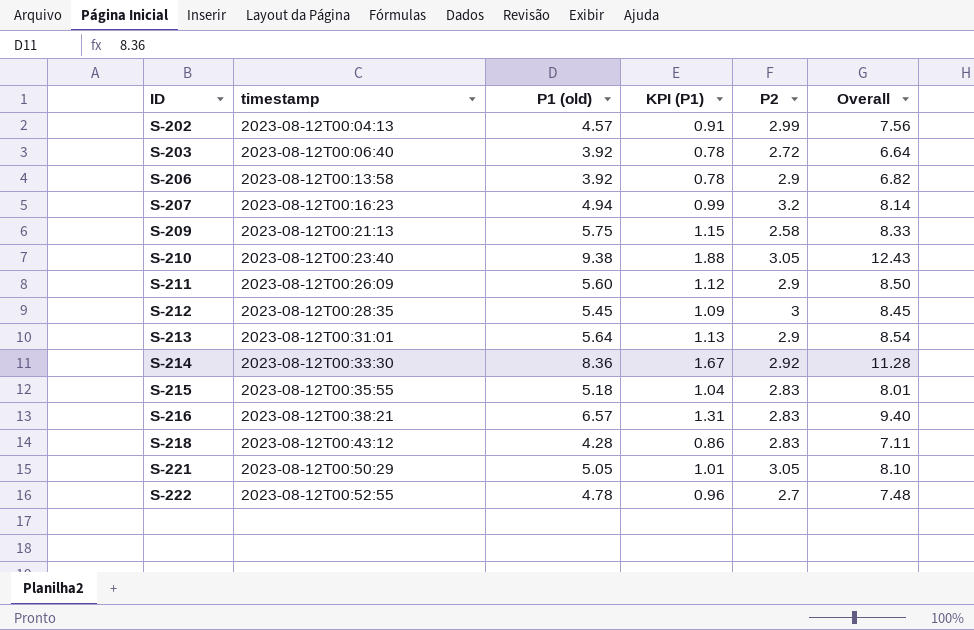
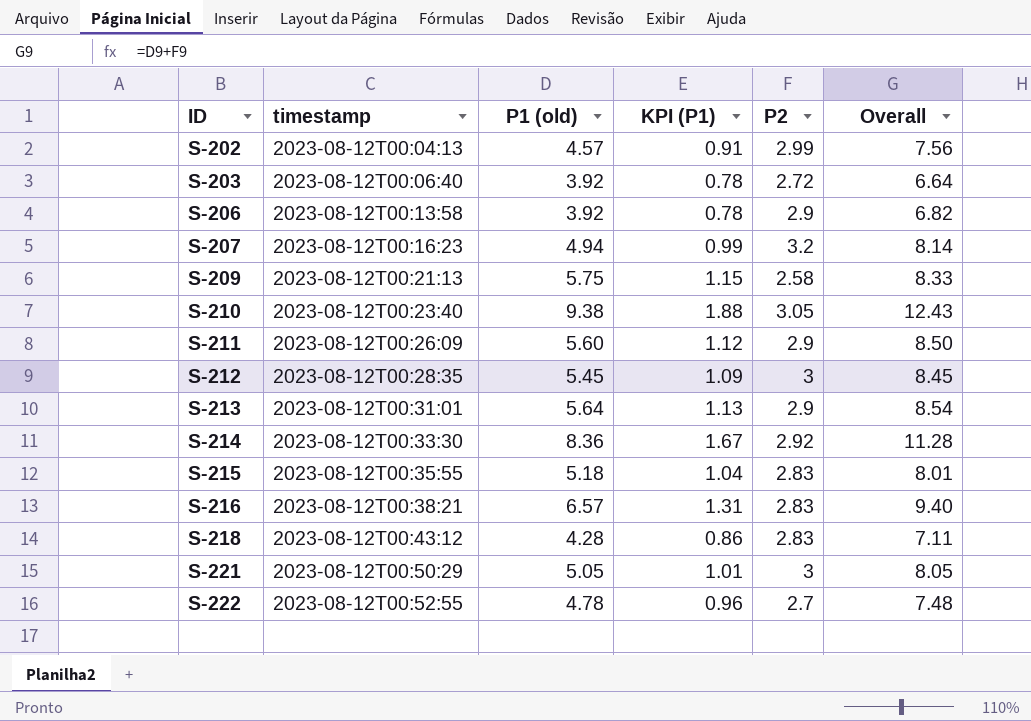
S-221 | P2: 3.05 -> 3
S-221 | Overall: 8.10 -> 8.05

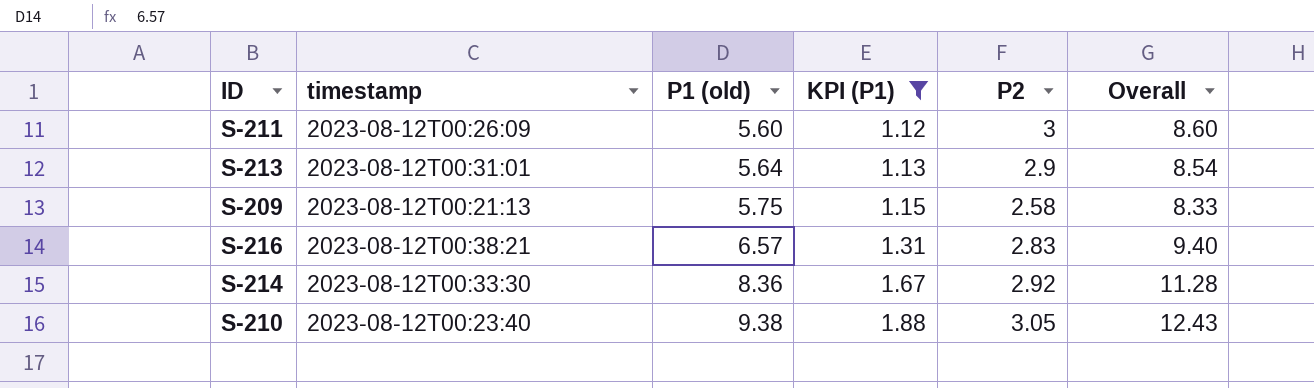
filter: none -> KPI (P1) >= 1.12
row order: ID ascending -> P1 (old) ascending
S-211 | P2: 2.9 -> 3
S-211 | Overall: 8.50 -> 8.60

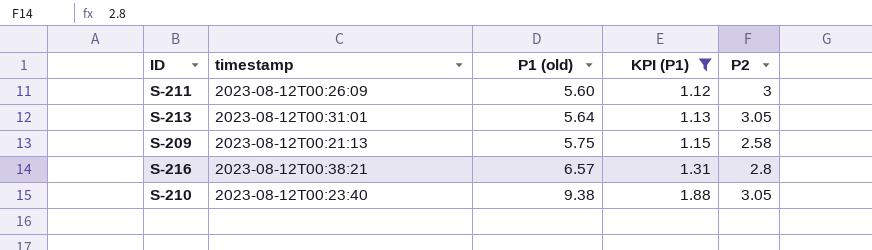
column Overall | formula: [P1 (old)] + [P2] -> none
row S-214: 2023-08-12T00:33:30 | 8.36 | 1.67 | 2.92 | 11.28 -> none
S-213 | P2: 2.9 -> 3.05
S-216 | P2: 2.83 -> 2.8

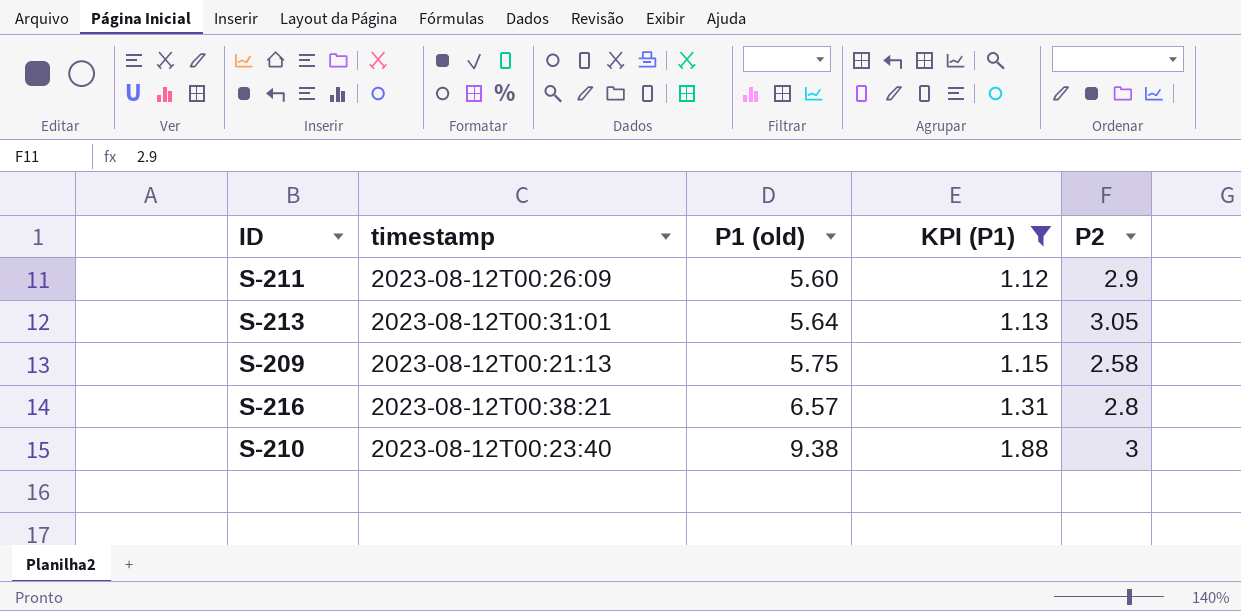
S-211 | P2: 3 -> 2.9
S-210 | P2: 3.05 -> 3

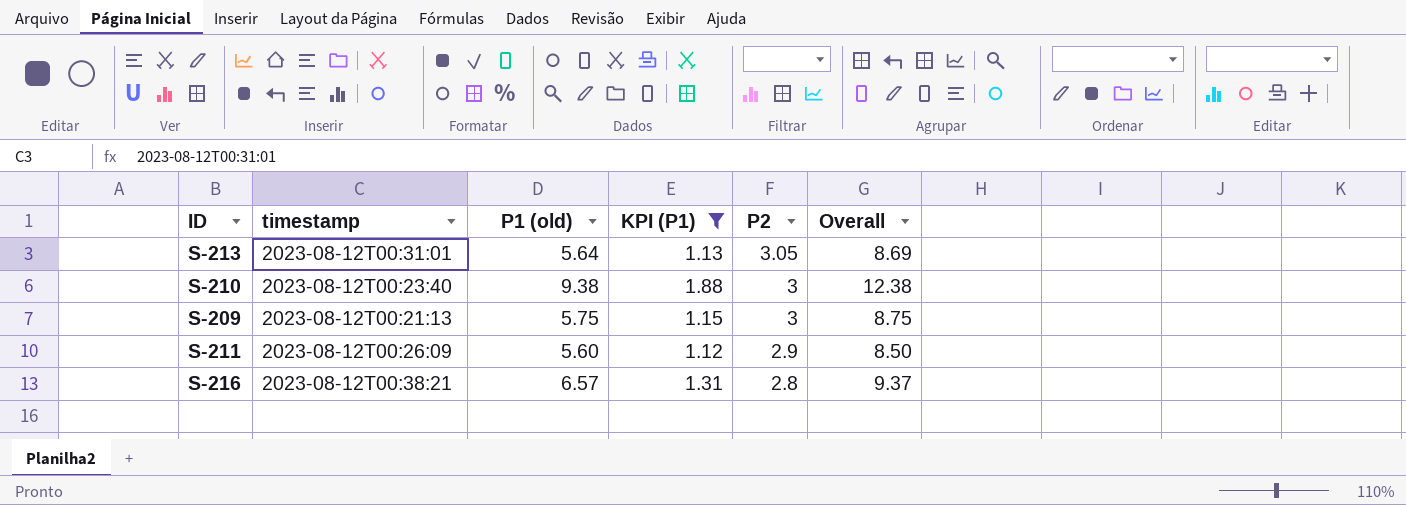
row order: P1 (old) ascending -> P2 descending
column Overall | formula: none -> [P1 (old)] + [P2]
S-209 | P2: 2.58 -> 3

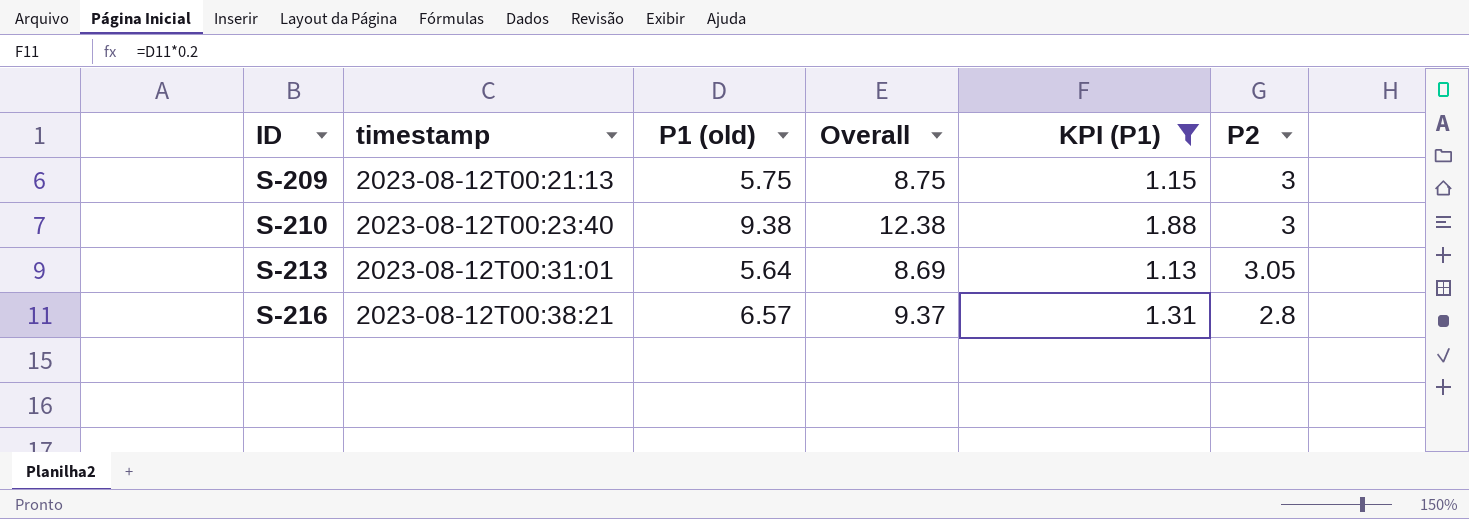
row order: P2 descending -> ID ascending
column Overall | position: 6 -> 4
row S-211: 2023-08-12T00:26:09 | 5.60 | 1.12 | 2.9 | 8.50 -> none

